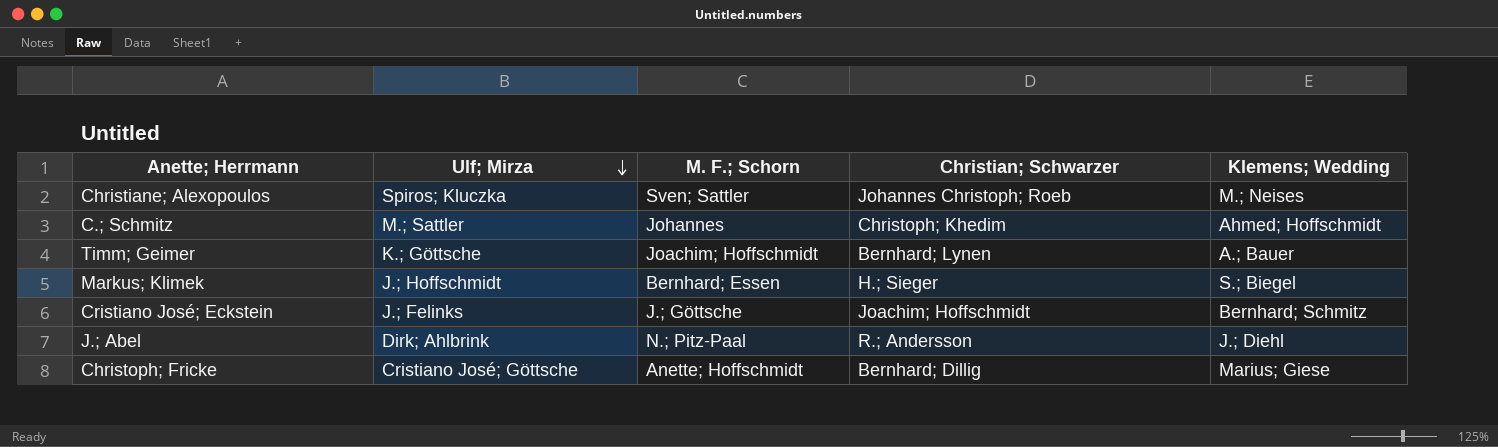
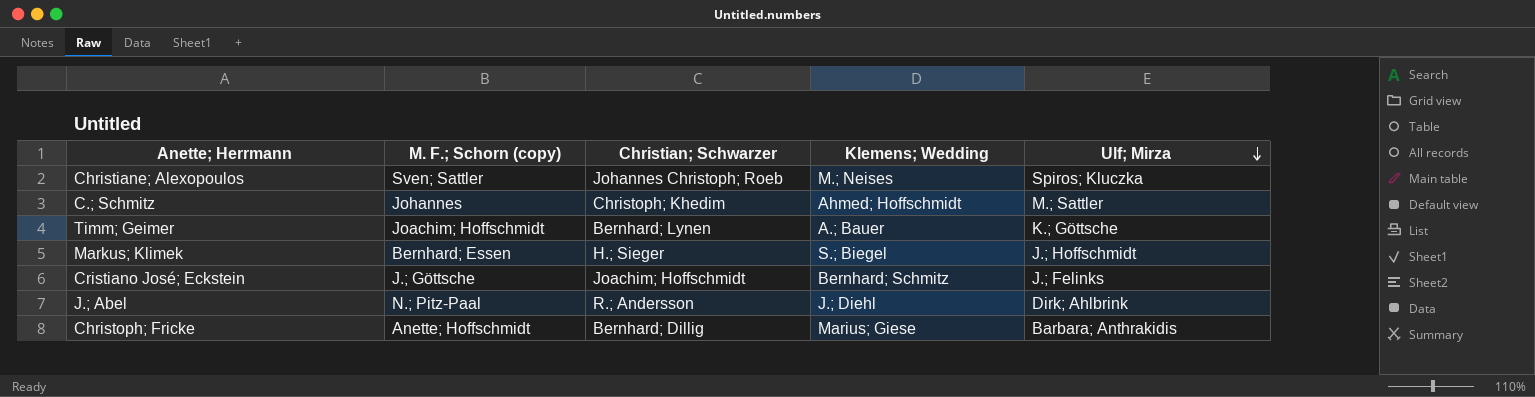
column name: M. F.; Schorn -> M. F.; Schorn (copy)
column Ulf; Mirza | position: 2 -> 5
Christoph; Fricke | Ulf; Mirza: Cristiano José; Göttsche -> Barbara; Anthrakidis

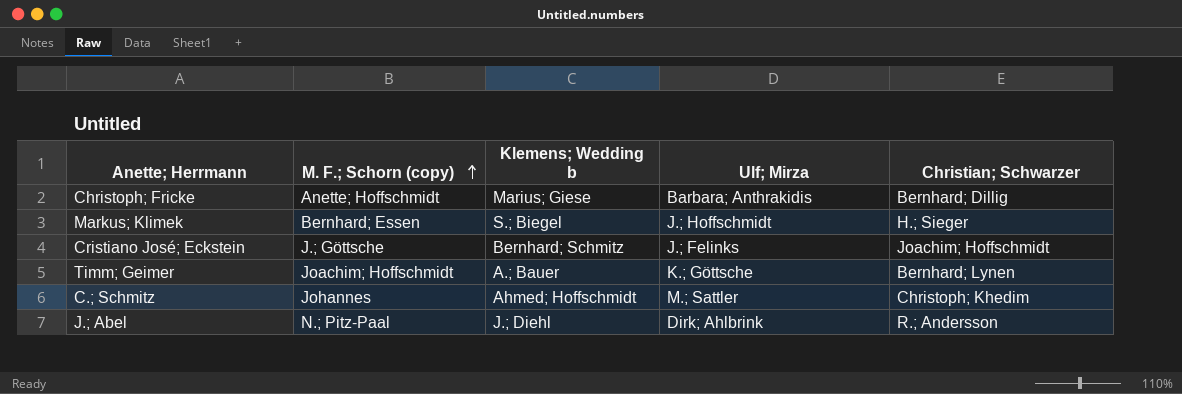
row order: Ulf; Mirza descending -> M. F.; Schorn (copy) ascending
column name: Klemens; Wedding -> Klemens; Wedding b
column Christian; Schwarzer | position: 3 -> 5
row Christiane; Alexopoulos: Sven; Sattler | Johannes Christoph; Roeb | M.; Neises | Spiros; Kluczka -> none

